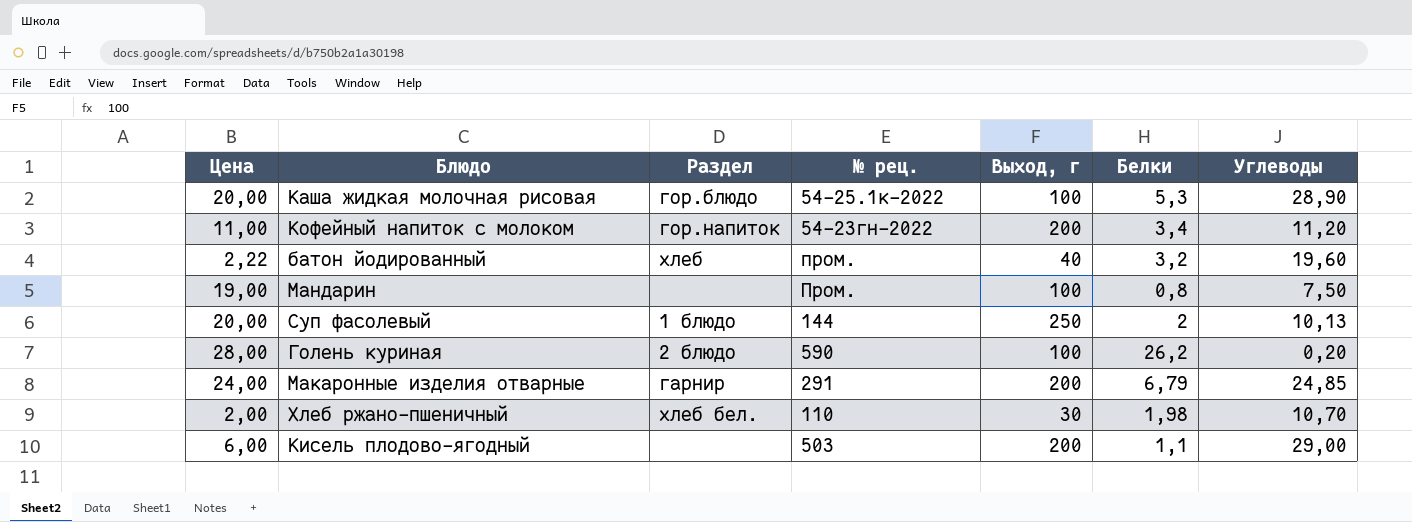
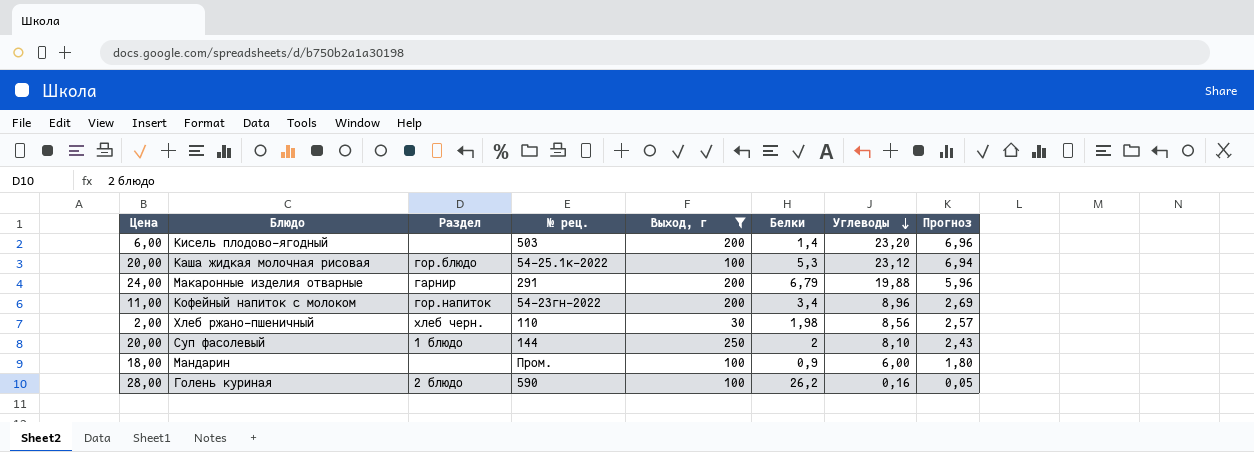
filter: none -> Выход, г != 40
row order: none -> Углеводы descending
column Прогноз | formula: none -> [Углеводы] * 0,3
Кисель плодово-ягодный | Белки: 1,1 -> 1,4
Кисель плодово-ягодный | Углеводы: 29,00 -> 23,20
Каша жидкая молочная рисовая | Углеводы: 28,90 -> 23,12
Макаронные изделия отварные | Углеводы: 24,85 -> 19,88
Кофейный напиток с молоком | Углеводы: 11,20 -> 8,96
Хлеб ржано-пшеничный | Раздел: хлеб бел. -> хлеб черн.
Хлеб ржано-пшеничный | Углеводы: 10,70 -> 8,56
Суп фасолевый | Углеводы: 10,13 -> 8,10
Мандарин | Цена: 19,00 -> 18,00
Мандарин | Белки: 0,8 -> 0,9
Мандарин | Углеводы: 7,50 -> 6,00
Голень куриная | Углеводы: 0,20 -> 0,16

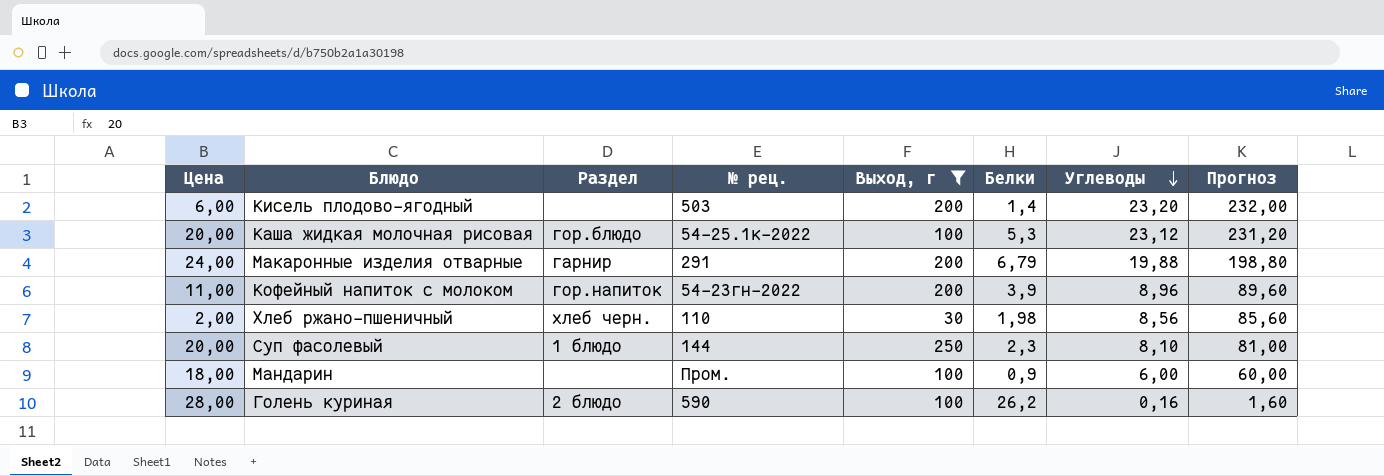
column Прогноз | formula: [Углеводы] * 0,3 -> [Углеводы] * 10
Кофейный напиток с молоком | Белки: 3,4 -> 3,9
Суп фасолевый | Белки: 2 -> 2,3

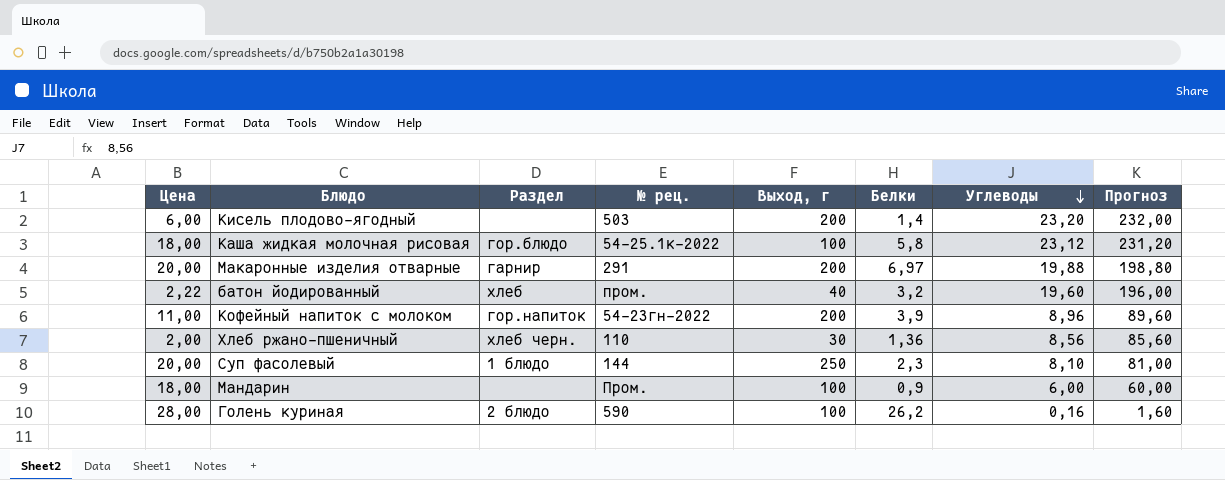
filter: Выход, г != 40 -> none
Каша жидкая молочная рисовая | Цена: 20,00 -> 18,00
Каша жидкая молочная рисовая | Белки: 5,3 -> 5,8
Макаронные изделия отварные | Цена: 24,00 -> 20,00
Макаронные изделия отварные | Белки: 6,79 -> 6,97
Хлеб ржано-пшеничный | Белки: 1,98 -> 1,36

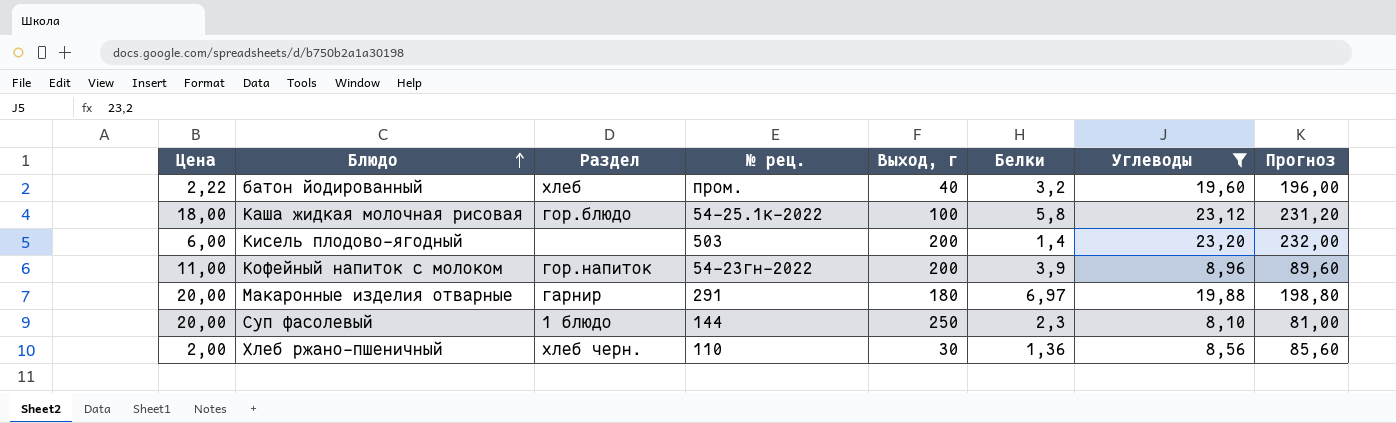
filter: none -> Углеводы >= 8,10
row order: Углеводы descending -> Блюдо ascending
Макаронные изделия отварные | Выход, г: 200 -> 180

